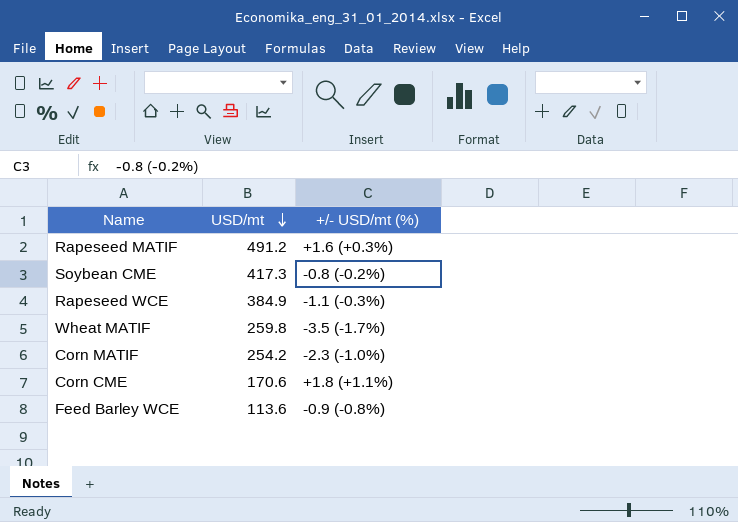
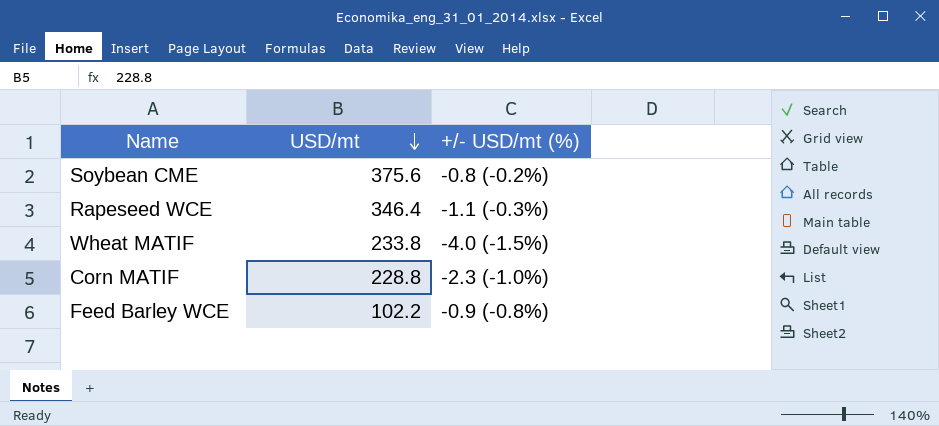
row Rapeseed MATIF: 491.2 | +1.6 (+0.3%) -> none
row Corn CME: 170.6 | +1.8 (+1.1%) -> none
Soybean CME | USD/mt: 417.3 -> 375.6
Rapeseed WCE | USD/mt: 384.9 -> 346.4
Wheat MATIF | USD/mt: 259.8 -> 233.8
Wheat MATIF | +/- USD/mt (%): -3.5 (-1.7%) -> -4.0 (-1.5%)
Corn MATIF | USD/mt: 254.2 -> 228.8
Feed Barley WCE | USD/mt: 113.6 -> 102.2

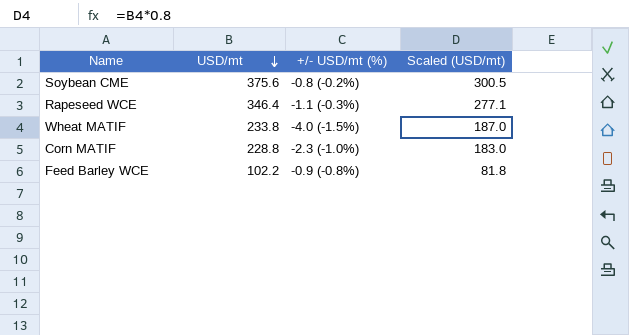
column Scaled (USD/mt) | formula: none -> [USD/mt] * 0.8

